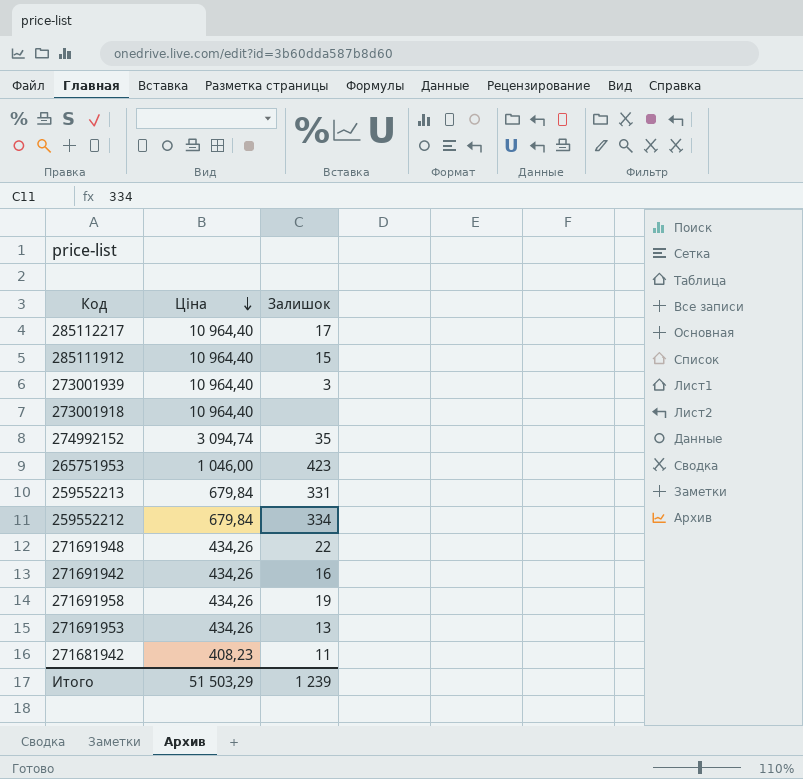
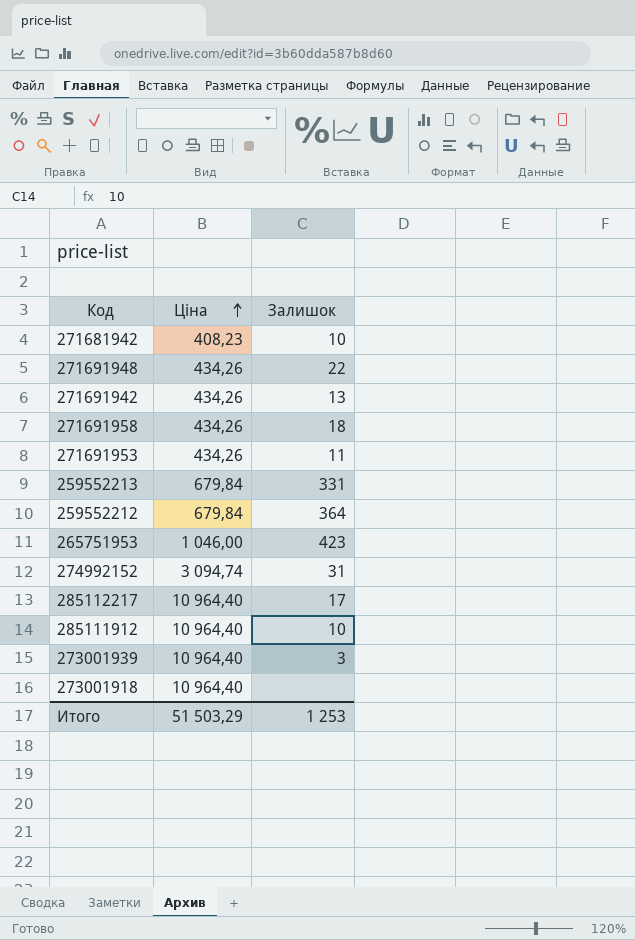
row order: Ціна descending -> Ціна ascending
271681942 | Залишок: 11 -> 10
271691942 | Залишок: 16 -> 13
271691958 | Залишок: 19 -> 18
271691953 | Залишок: 13 -> 11
259552212 | Залишок: 334 -> 364
274992152 | Залишок: 35 -> 31
285111912 | Залишок: 15 -> 10
Итого | Залишок: 1 239 -> 1 253

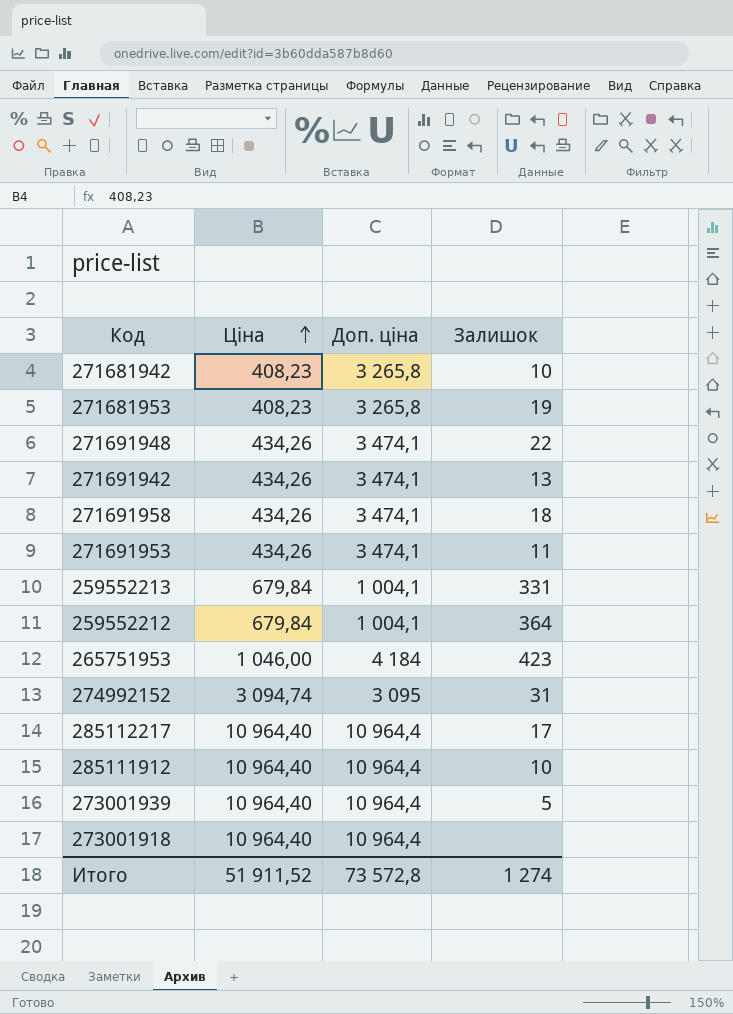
column Доп. ціна | position: none -> 3
row 271681953: none -> 408,23 | 3 265,8 | 19
273001939 | Залишок: 3 -> 5
Итого | Ціна: 51 503,29 -> 51 911,52
Итого | Залишок: 1 253 -> 1 274

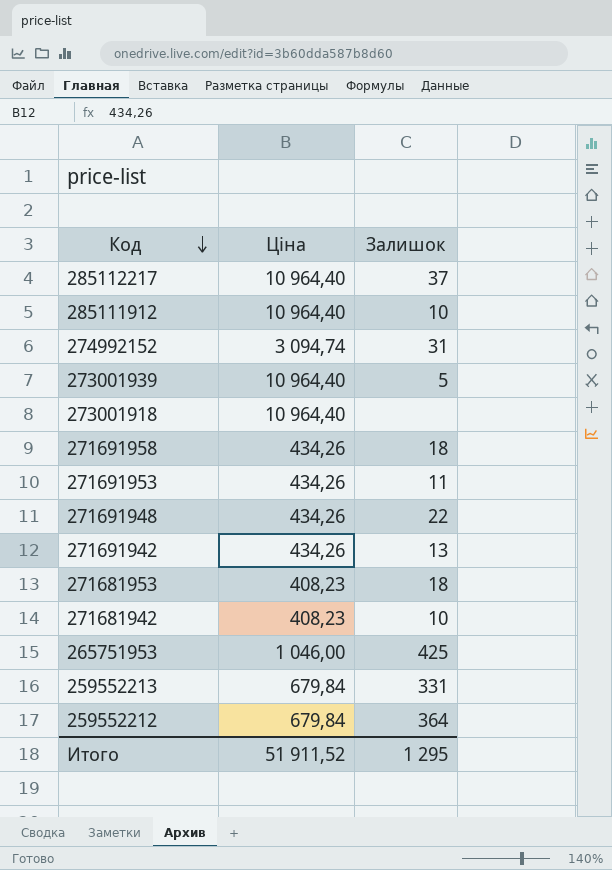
row order: Ціна ascending -> Код descending
column Доп. ціна | position: 3 -> none
285112217 | Залишок: 17 -> 37
271681953 | Залишок: 19 -> 18
265751953 | Залишок: 423 -> 425
Итого | Залишок: 1 274 -> 1 295

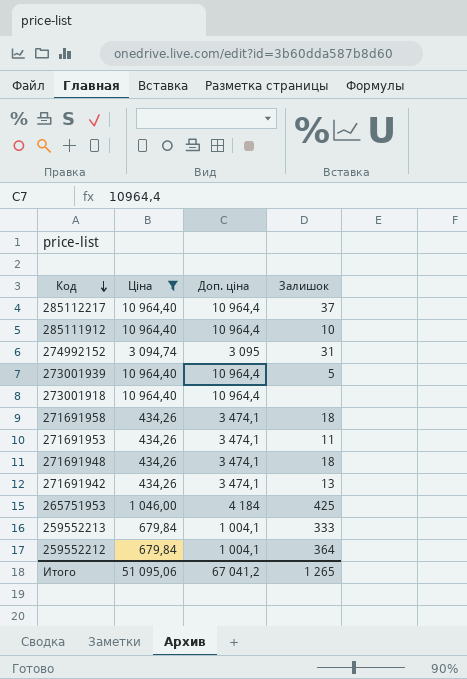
filter: none -> Ціна != 408,23
column Доп. ціна | position: none -> 3
271691948 | Залишок: 22 -> 18
259552213 | Залишок: 331 -> 333
Итого | Ціна: 51 911,52 -> 51 095,06
Итого | Залишок: 1 295 -> 1 265

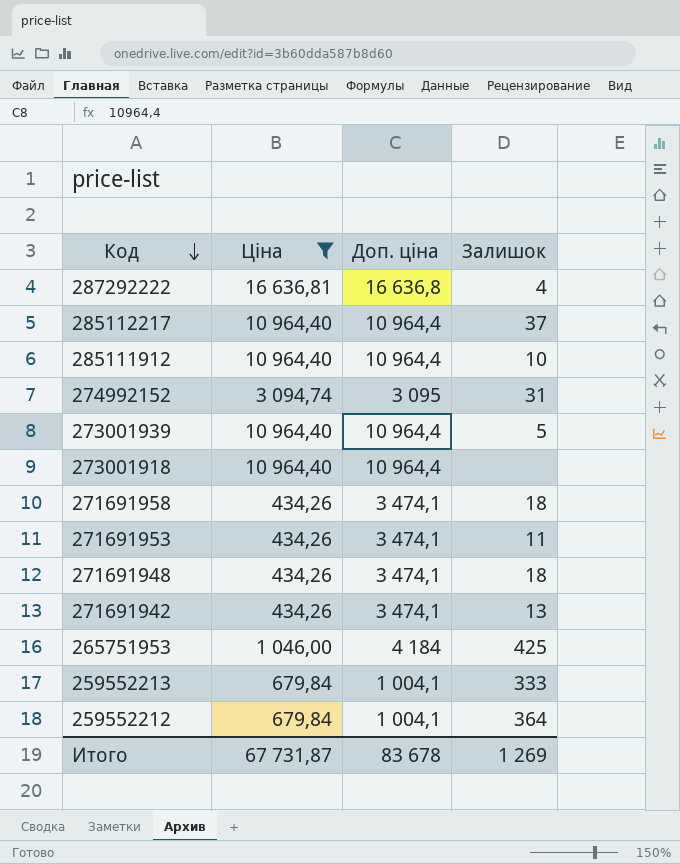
row 287292222: none -> 16 636,81 | 16 636,8 | 4
Итого | Ціна: 51 095,06 -> 67 731,87
Итого | Доп. ціна: 67 041,2 -> 83 678
Итого | Залишок: 1 265 -> 1 269

